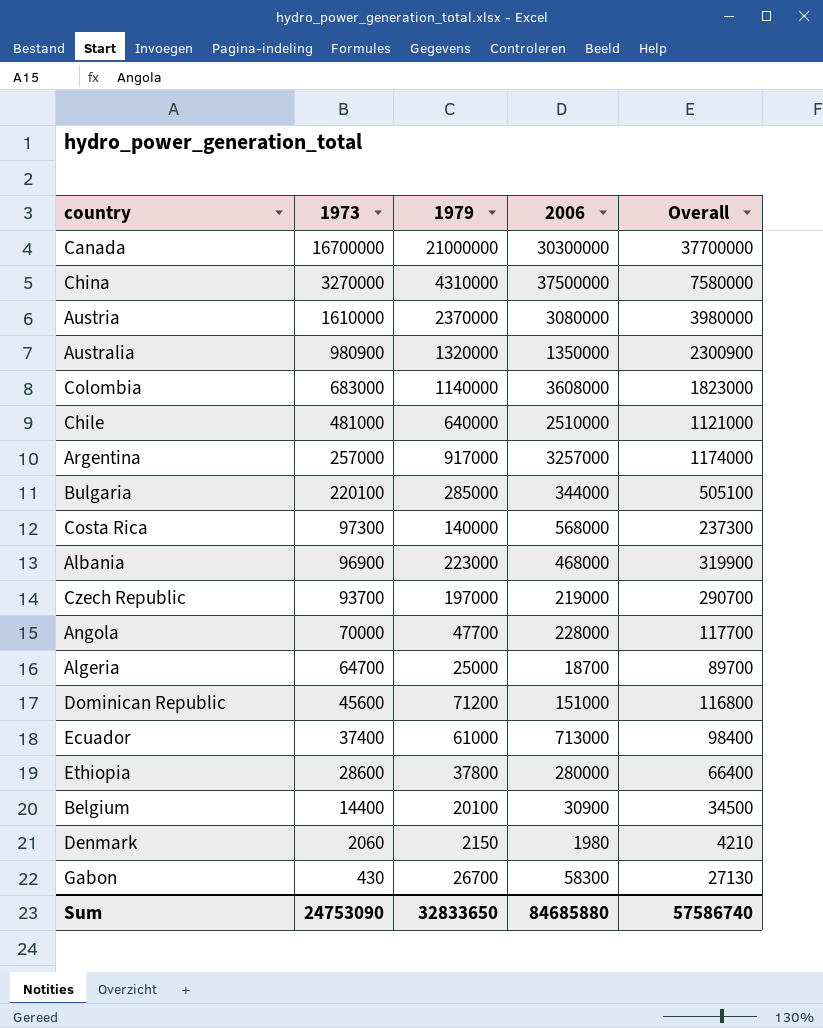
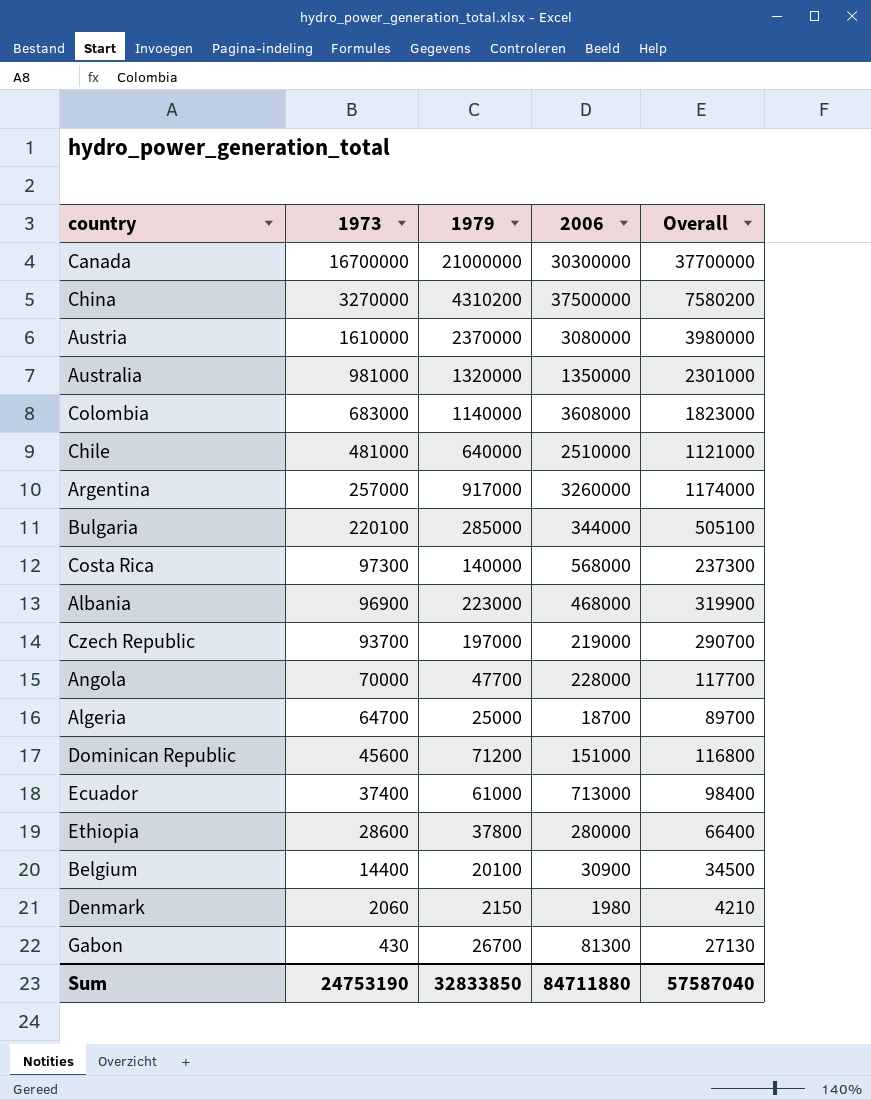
China | 1979: 4310000 -> 4310200
China | Overall: 7580000 -> 7580200
Australia | 1973: 980900 -> 981000
Australia | Overall: 2300900 -> 2301000
Argentina | 2006: 3257000 -> 3260000
Gabon | 2006: 58300 -> 81300
Sum | 1973: 24753090 -> 24753190
Sum | 1979: 32833650 -> 32833850
Sum | 2006: 84685880 -> 84711880
Sum | Overall: 57586740 -> 57587040

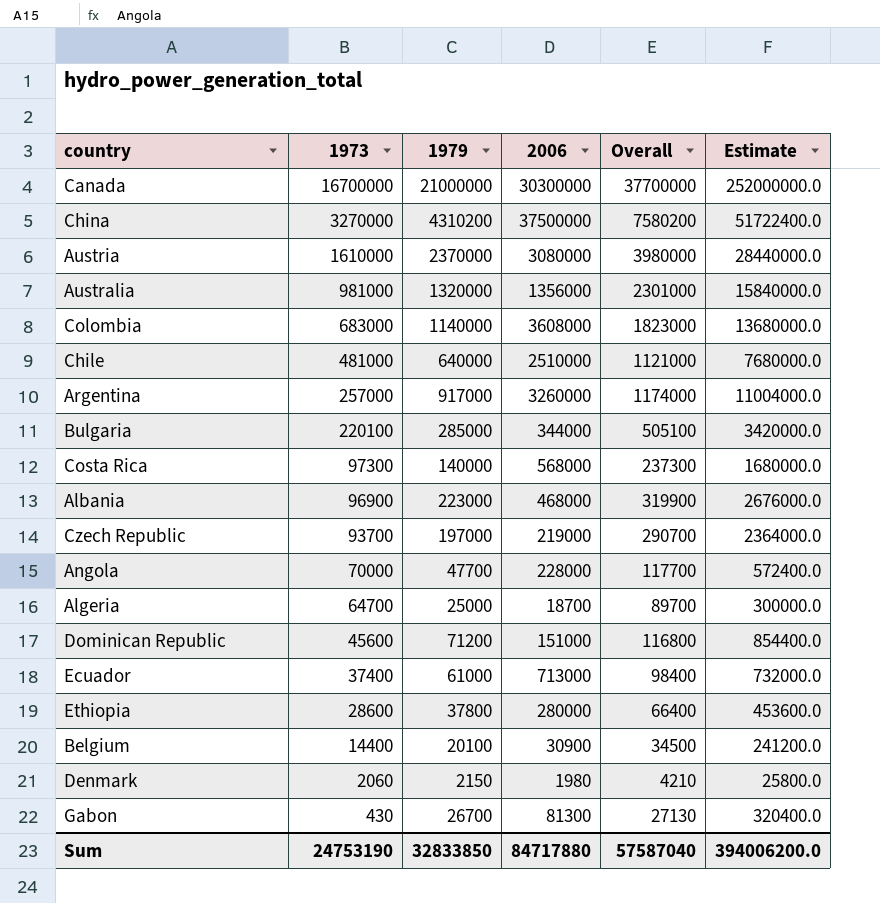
column Estimate | formula: none -> [1979] * 12
Australia | 2006: 1350000 -> 1356000
Sum | 2006: 84711880 -> 84717880

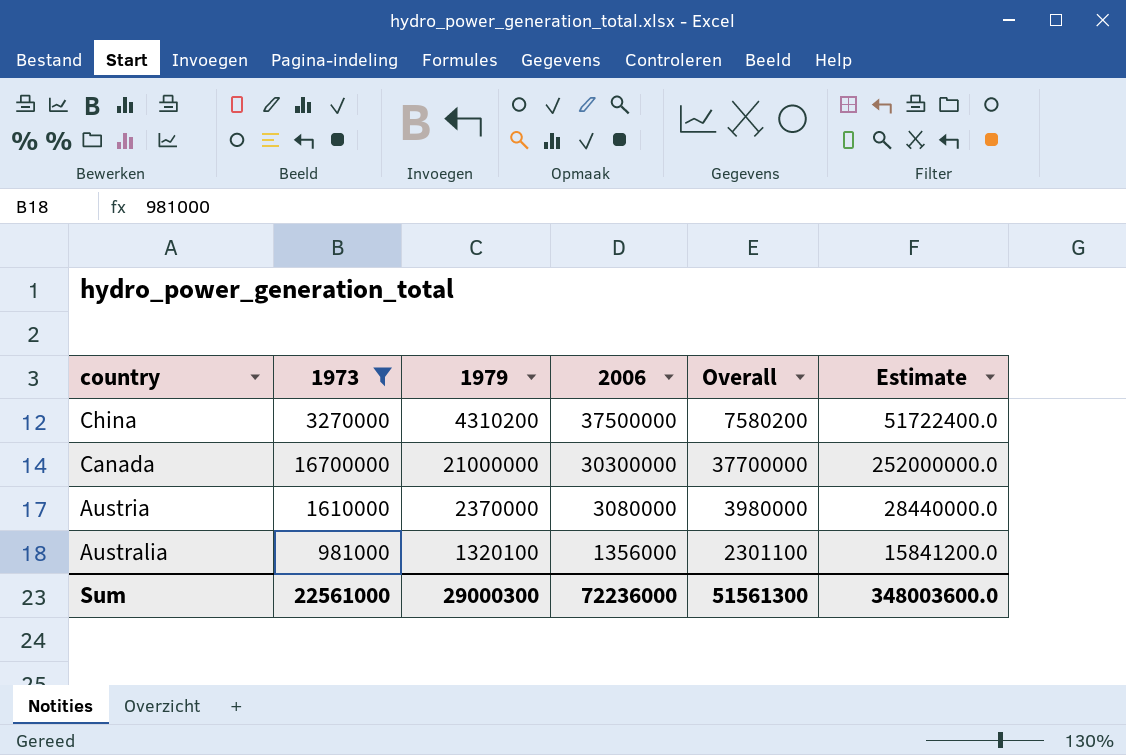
filter: none -> 1973 >= 981000
row order: 1973 descending -> country descending
Australia | 1979: 1320000 -> 1320100
Australia | Overall: 2301000 -> 2301100
Australia | Estimate: 15840000.0 -> 15841200.0
Sum | 1973: 24753190 -> 22561000
Sum | 1979: 32833850 -> 29000300
Sum | 2006: 84717880 -> 72236000
Sum | Overall: 57587040 -> 51561300
Sum | Estimate: 394006200.0 -> 348003600.0

